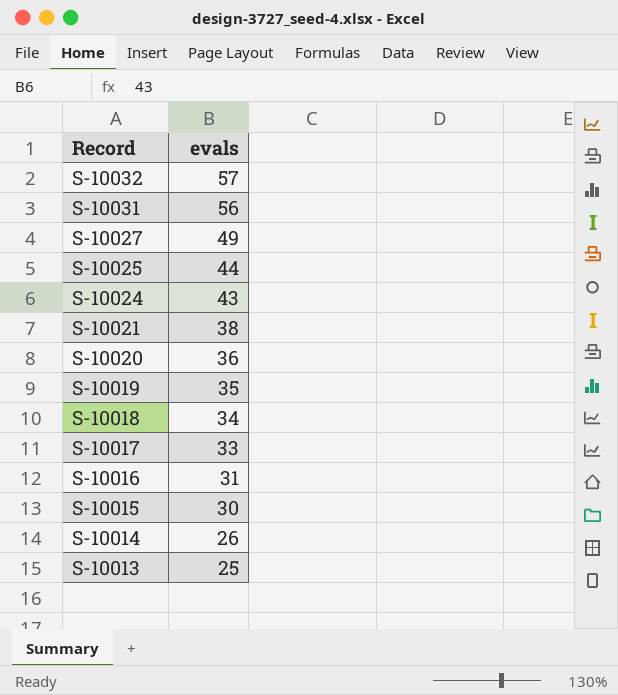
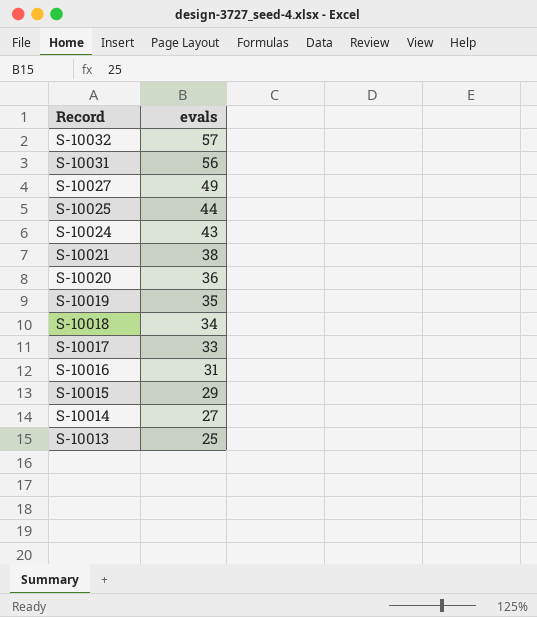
S-10015 | evals: 30 -> 29
S-10014 | evals: 26 -> 27

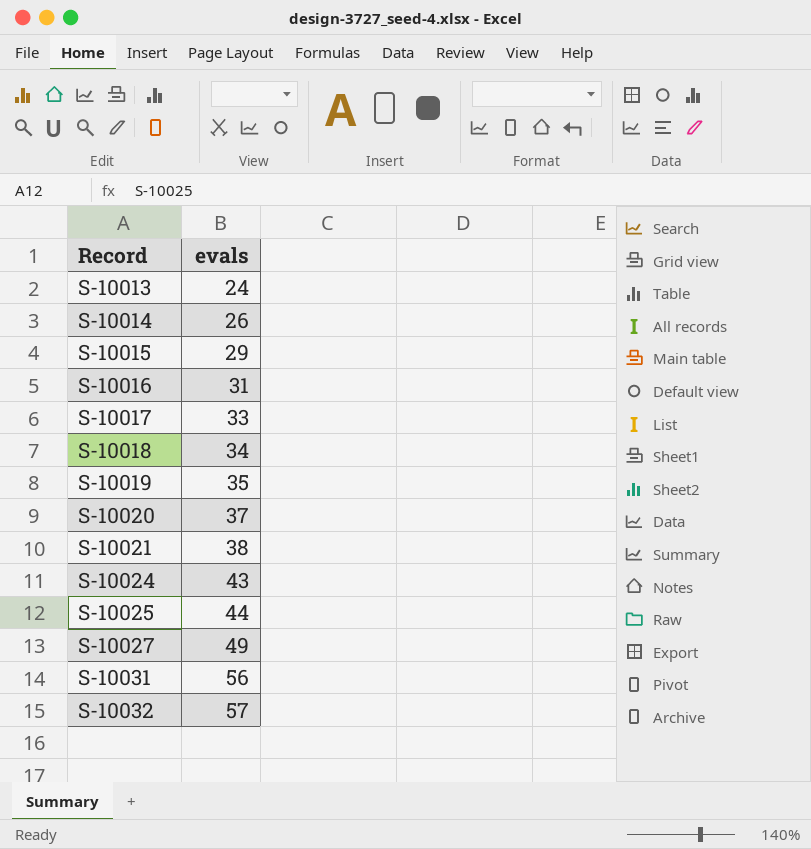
row order: Record descending -> Record ascending
S-10013 | evals: 25 -> 24
S-10014 | evals: 27 -> 26
S-10020 | evals: 36 -> 37

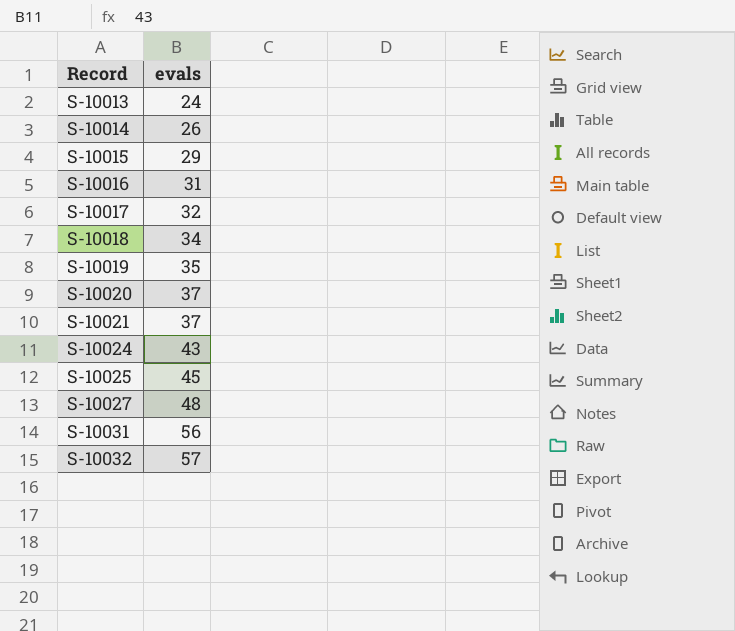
S-10017 | evals: 33 -> 32
S-10021 | evals: 38 -> 37
S-10025 | evals: 44 -> 45
S-10027 | evals: 49 -> 48

